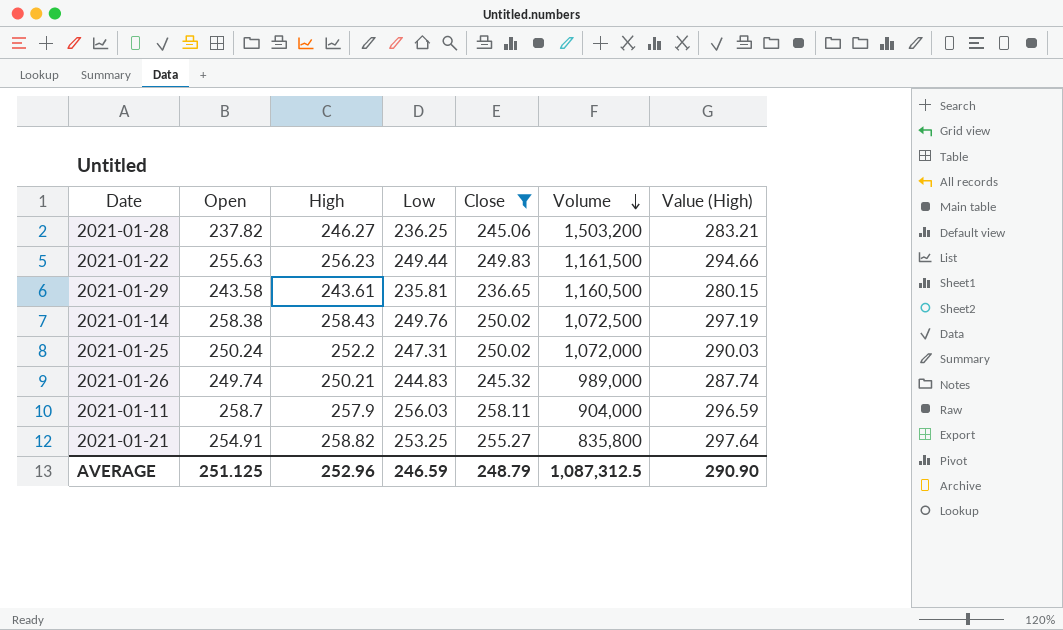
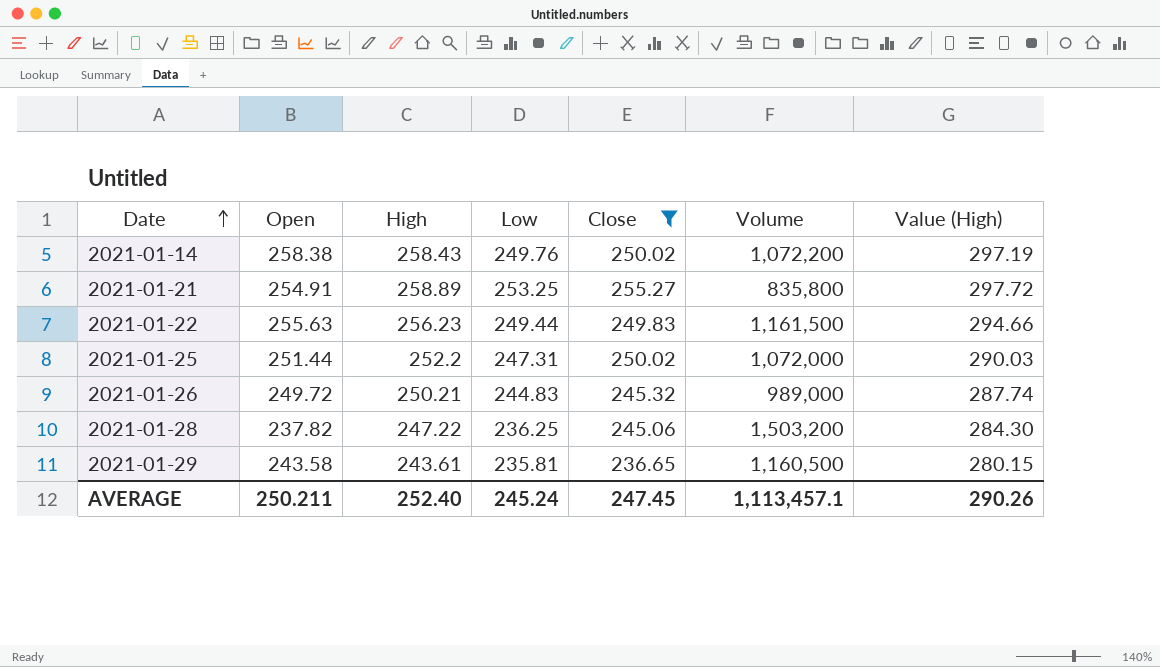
row order: Volume descending -> Date ascending
row 2021-01-11: 258.7 | 257.9 | 256.03 | 258.11 | 904,000 | 296.59 -> none
2021-01-14 | Volume: 1,072,500 -> 1,072,200
2021-01-21 | High: 258.82 -> 258.89
2021-01-21 | Value (High): 297.64 -> 297.72
2021-01-25 | Open: 250.24 -> 251.44
2021-01-26 | Open: 249.74 -> 249.72
2021-01-28 | High: 246.27 -> 247.22
2021-01-28 | Value (High): 283.21 -> 284.30
AVERAGE | Open: 251.125 -> 250.211
AVERAGE | High: 252.96 -> 252.40
AVERAGE | Low: 246.59 -> 245.24
AVERAGE | Close: 248.79 -> 247.45
AVERAGE | Volume: 1,087,312.5 -> 1,113,457.1
AVERAGE | Value (High): 290.90 -> 290.26

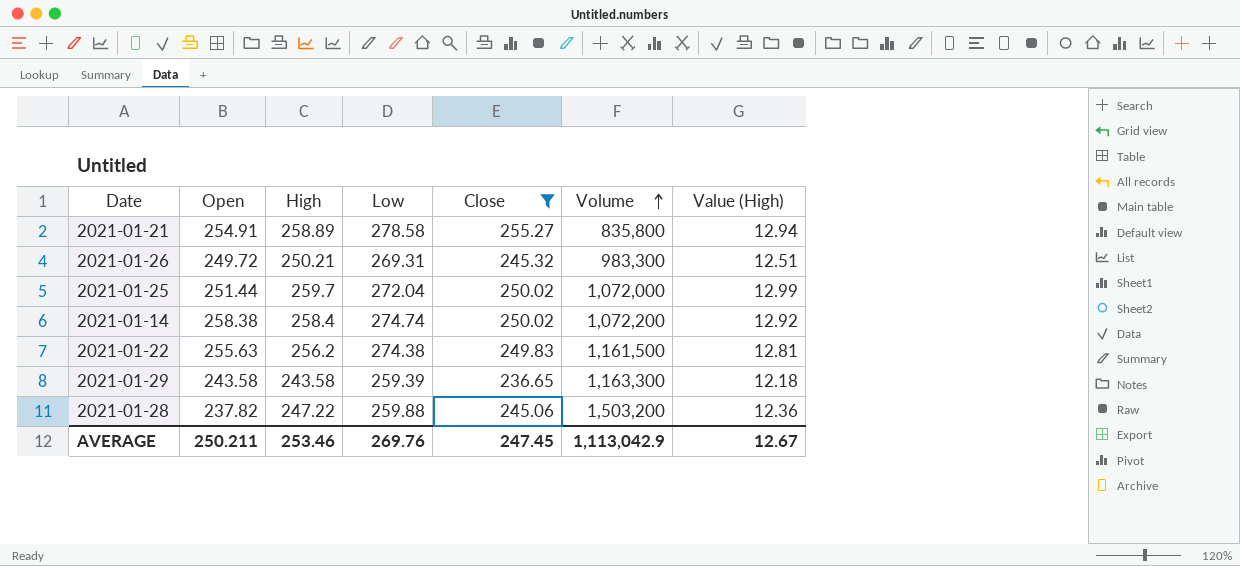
row order: Date ascending -> Volume ascending
column Value (High) | formula: [High] * 1.15 -> [High] * 0.05
2021-01-21 | Low: 253.25 -> 278.58
2021-01-26 | Low: 244.83 -> 269.31
2021-01-26 | Volume: 989,000 -> 983,300
2021-01-25 | High: 252.2 -> 259.7
2021-01-25 | Low: 247.31 -> 272.04
2021-01-14 | High: 258.43 -> 258.4
2021-01-14 | Low: 249.76 -> 274.74
2021-01-22 | High: 256.23 -> 256.2
2021-01-22 | Low: 249.44 -> 274.38
2021-01-29 | High: 243.61 -> 243.58
2021-01-29 | Low: 235.81 -> 259.39
2021-01-29 | Volume: 1,160,500 -> 1,163,300
2021-01-28 | Low: 236.25 -> 259.88
AVERAGE | High: 252.40 -> 253.46
AVERAGE | Low: 245.24 -> 269.76
AVERAGE | Volume: 1,113,457.1 -> 1,113,042.9
AVERAGE | Value (High): 290.26 -> 12.67

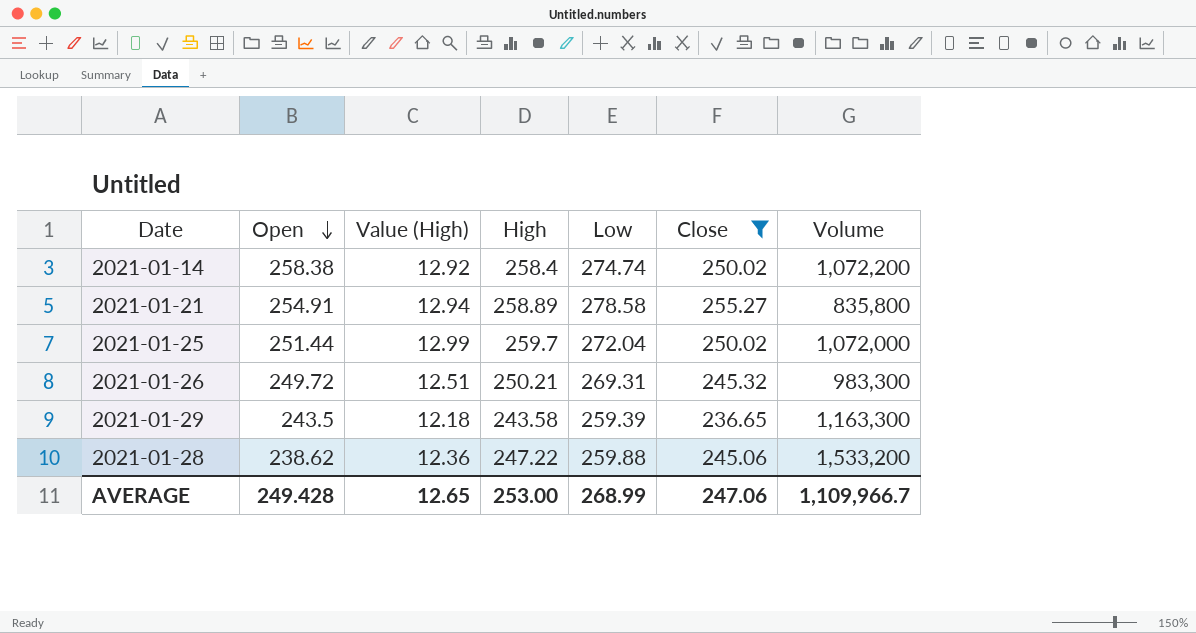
row order: Volume ascending -> Open descending
column Value (High) | position: 7 -> 3
row 2021-01-22: 255.63 | 256.2 | 274.38 | 249.83 | 1,161,500 | 12.81 -> none
2021-01-29 | Open: 243.58 -> 243.5
2021-01-28 | Open: 237.82 -> 238.62
2021-01-28 | Volume: 1,503,200 -> 1,533,200
AVERAGE | Open: 250.211 -> 249.428
AVERAGE | Value (High): 12.67 -> 12.65
AVERAGE | High: 253.46 -> 253.00
AVERAGE | Low: 269.76 -> 268.99
AVERAGE | Close: 247.45 -> 247.06
AVERAGE | Volume: 1,113,042.9 -> 1,109,966.7

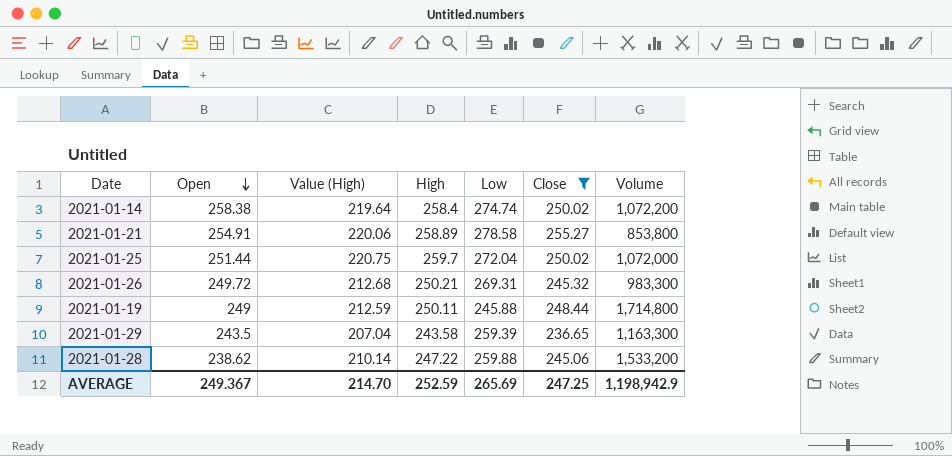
column Value (High) | formula: [High] * 0.05 -> [High] * 0.85
2021-01-21 | Volume: 835,800 -> 853,800
row 2021-01-19: none -> 249 | 212.59 | 250.11 | 245.88 | 248.44 | 1,714,800
AVERAGE | Open: 249.428 -> 249.367
AVERAGE | Value (High): 12.65 -> 214.70
AVERAGE | High: 253.00 -> 252.59
AVERAGE | Low: 268.99 -> 265.69
AVERAGE | Close: 247.06 -> 247.25
AVERAGE | Volume: 1,109,966.7 -> 1,198,942.9

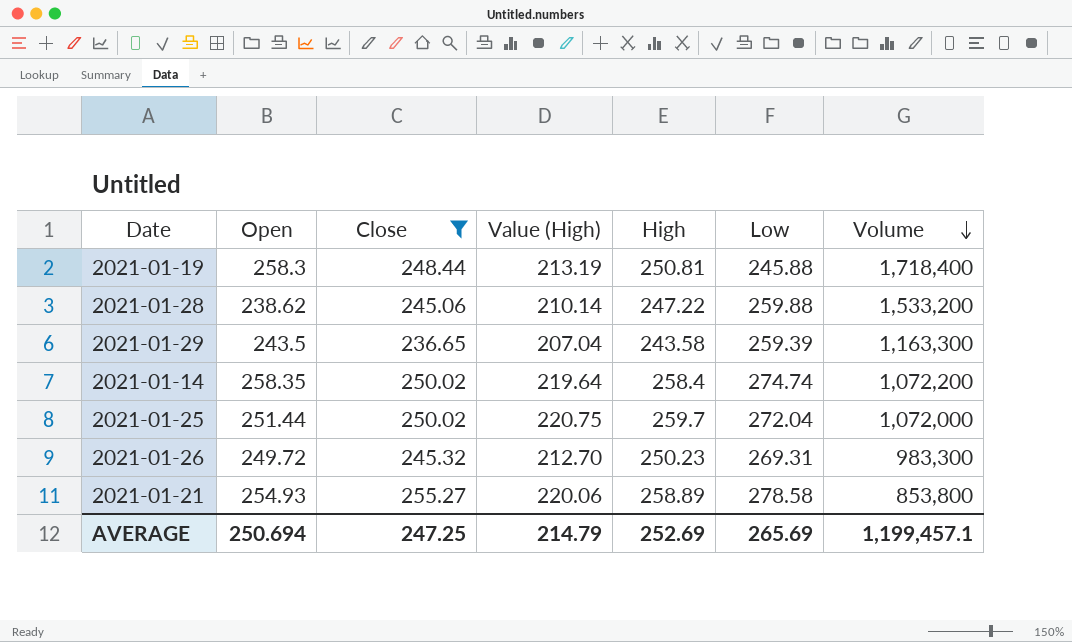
row order: Open descending -> Volume descending
column Close | position: 6 -> 3
2021-01-19 | Open: 249 -> 258.3
2021-01-19 | Value (High): 212.59 -> 213.19
2021-01-19 | High: 250.11 -> 250.81
2021-01-19 | Volume: 1,714,800 -> 1,718,400
2021-01-14 | Open: 258.38 -> 258.35
2021-01-26 | Value (High): 212.68 -> 212.70
2021-01-26 | High: 250.21 -> 250.23
2021-01-21 | Open: 254.91 -> 254.93
AVERAGE | Open: 249.367 -> 250.694
AVERAGE | Value (High): 214.70 -> 214.79
AVERAGE | High: 252.59 -> 252.69
AVERAGE | Volume: 1,198,942.9 -> 1,199,457.1

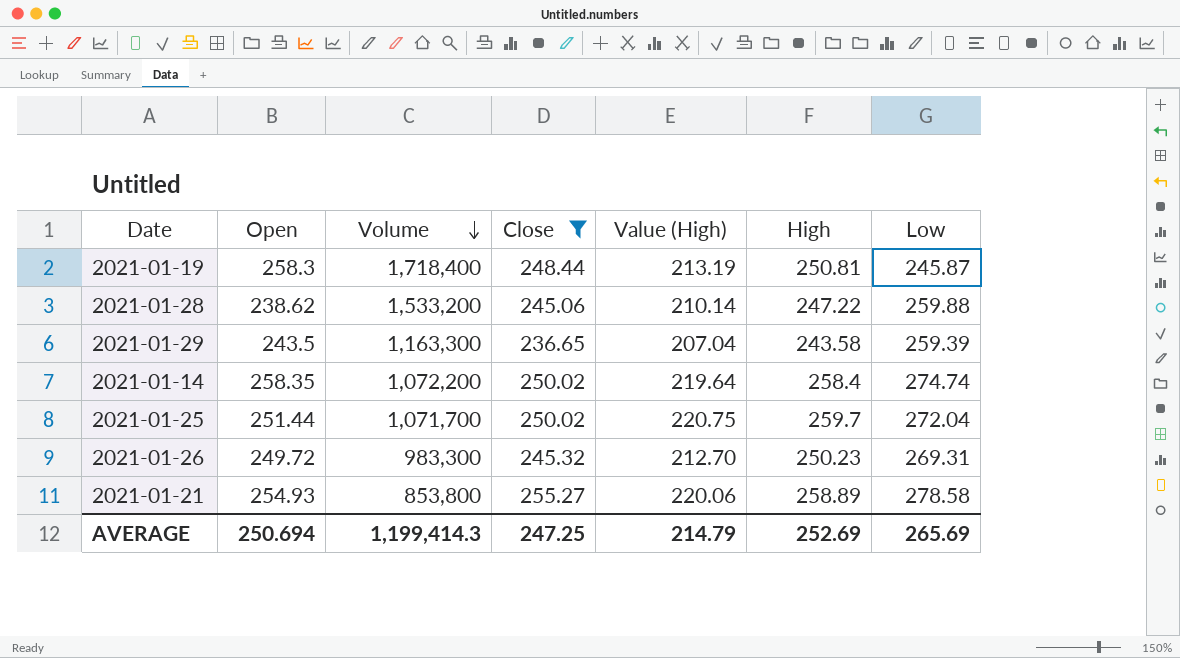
column Volume | position: 7 -> 3
2021-01-19 | Low: 245.88 -> 245.87
2021-01-25 | Volume: 1,072,000 -> 1,071,700
AVERAGE | Volume: 1,199,457.1 -> 1,199,414.3

